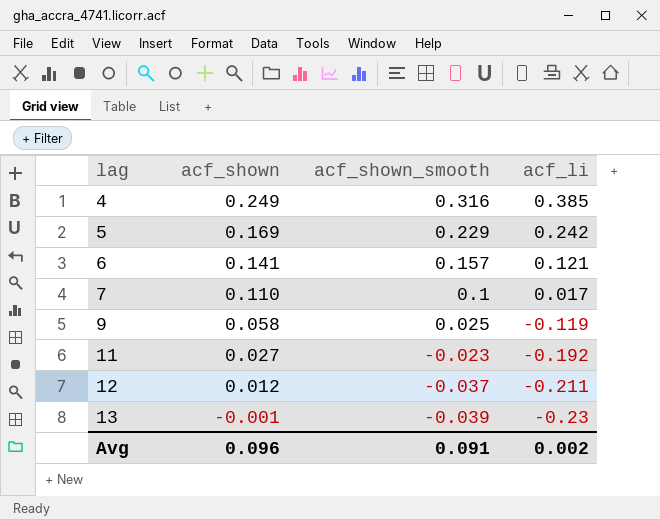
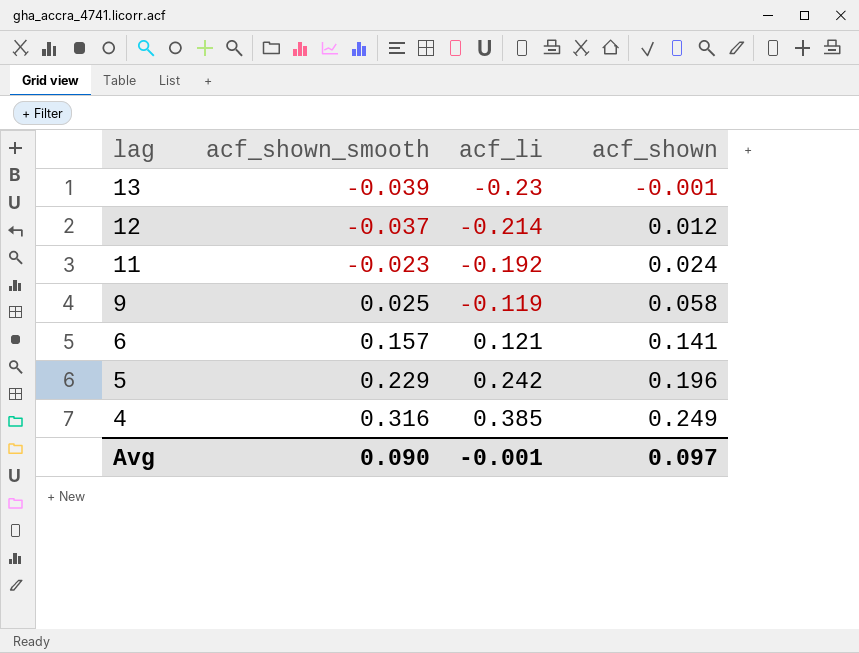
row order: lag ascending -> lag descending
column acf_shown | position: 2 -> 4
row 7: 0.110 | 0.1 | 0.017 -> none
12 | acf_li: -0.211 -> -0.214
11 | acf_shown: 0.027 -> 0.024
5 | acf_shown: 0.169 -> 0.196
Avg | acf_shown_smooth: 0.091 -> 0.090
Avg | acf_li: 0.002 -> -0.001
Avg | acf_shown: 0.096 -> 0.097

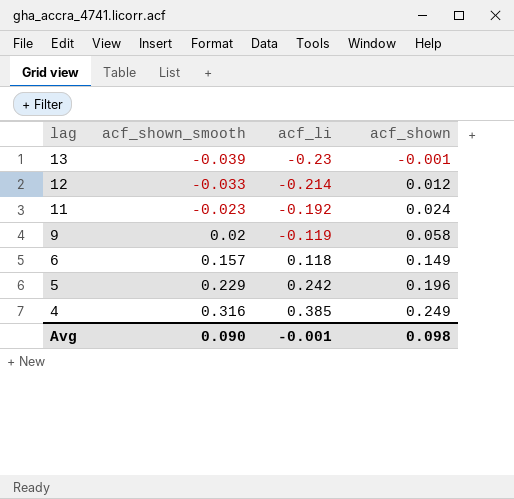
12 | acf_shown_smooth: -0.037 -> -0.033
9 | acf_shown_smooth: 0.025 -> 0.02
6 | acf_li: 0.121 -> 0.118
6 | acf_shown: 0.141 -> 0.149
Avg | acf_shown: 0.097 -> 0.098

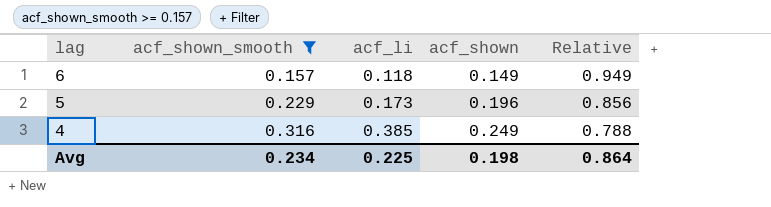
filter: none -> acf_shown_smooth >= 0.157
column Relative | formula: none -> [acf_shown] / [acf_shown_smooth]
5 | acf_li: 0.242 -> 0.173
Avg | acf_shown_smooth: 0.090 -> 0.234
Avg | acf_li: -0.001 -> 0.225
Avg | acf_shown: 0.098 -> 0.198

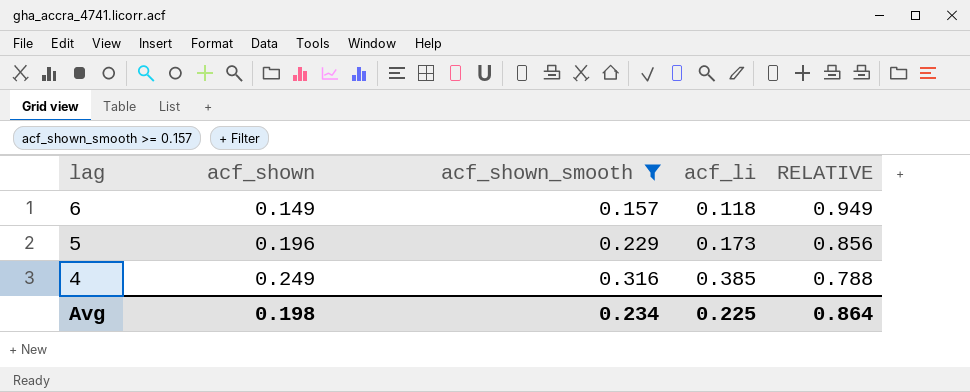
column acf_shown | position: 4 -> 2
column name: Relative -> RELATIVE

